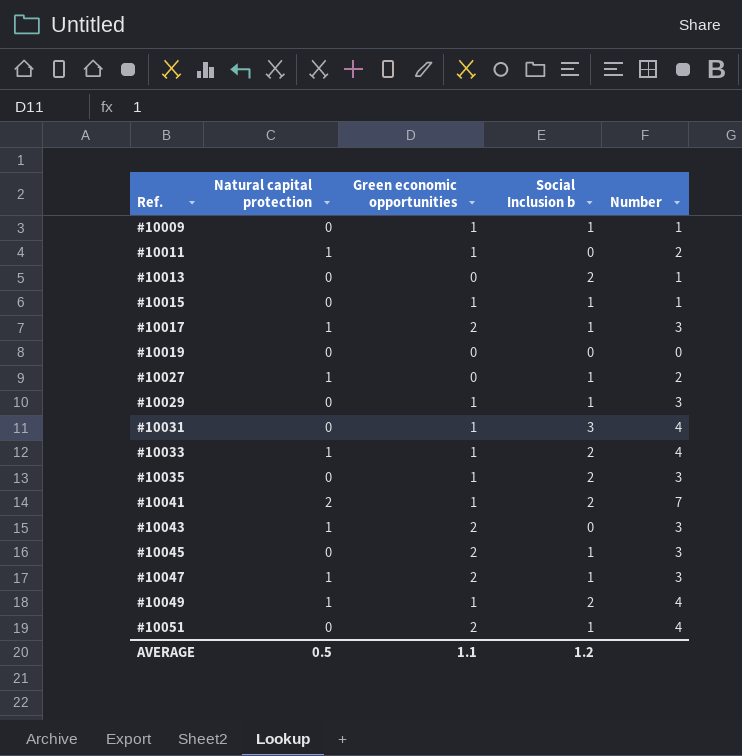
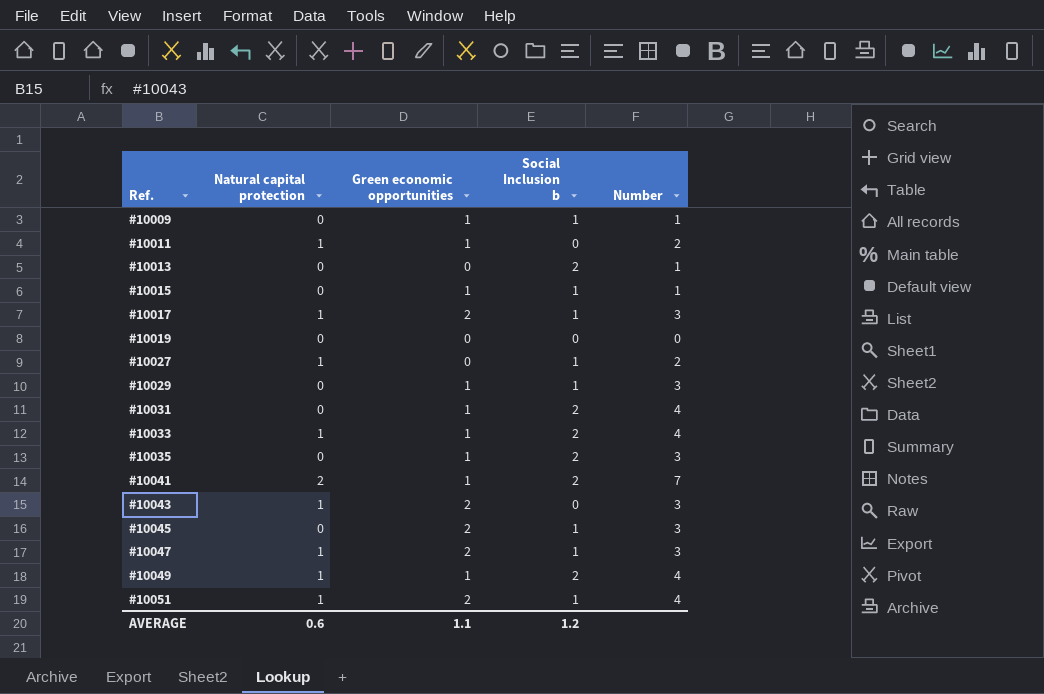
#10031 | Social Inclusion b: 3 -> 2
#10051 | Natural capital protection: 0 -> 1
AVERAGE | Natural capital protection: 0.5 -> 0.6

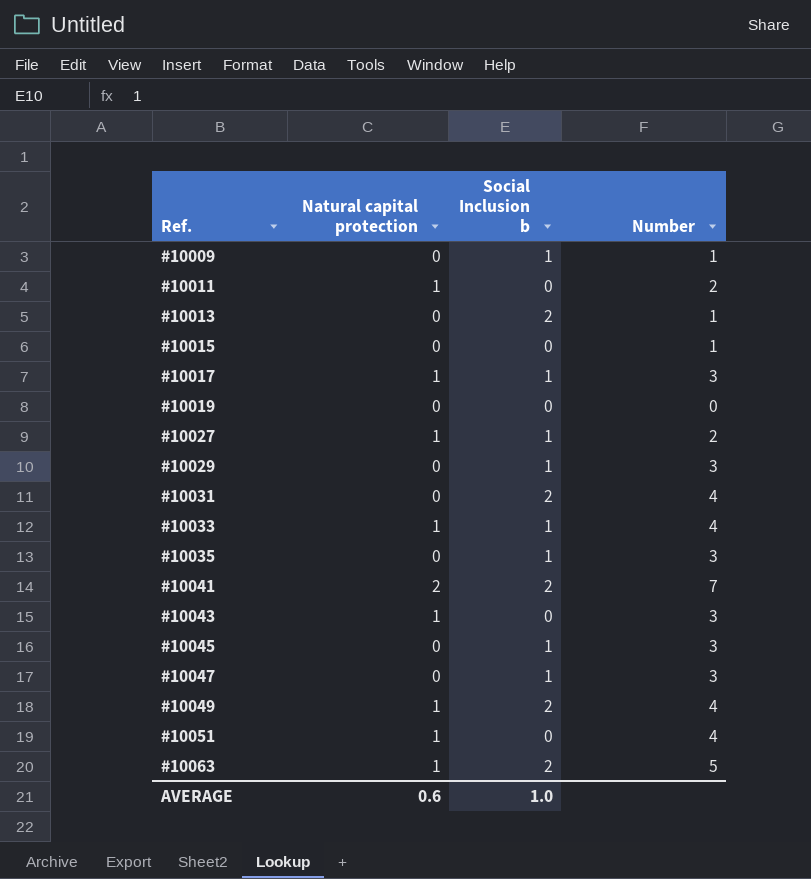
column Green economic opportunities | position: 3 -> none
#10015 | Social Inclusion b: 1 -> 0
#10033 | Social Inclusion b: 2 -> 1
#10035 | Social Inclusion b: 2 -> 1
#10047 | Natural capital protection: 1 -> 0
#10051 | Social Inclusion b: 1 -> 0
row #10063: none -> 1 | 2 | 5
AVERAGE | Social Inclusion b: 1.2 -> 1.0

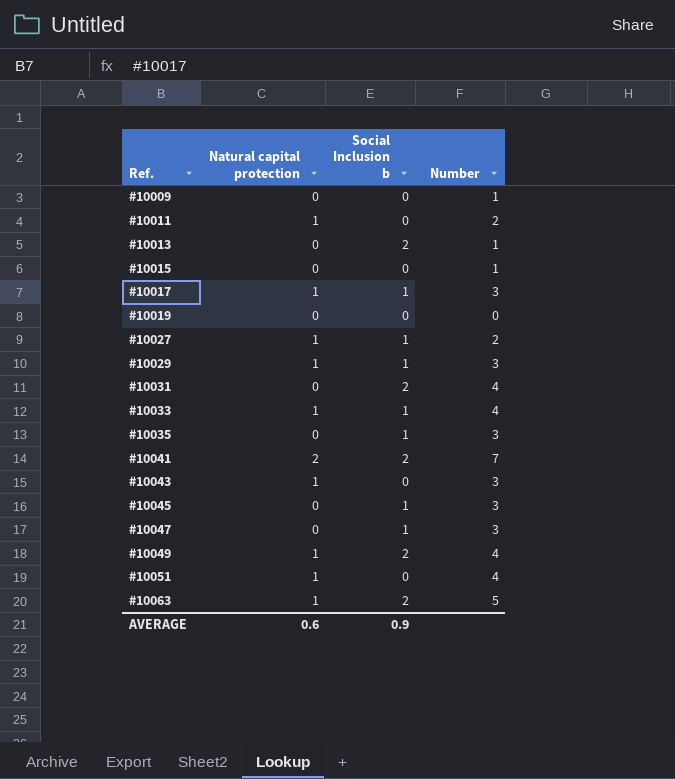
#10009 | Social Inclusion b: 1 -> 0
#10029 | Natural capital protection: 0 -> 1
AVERAGE | Social Inclusion b: 1.0 -> 0.9

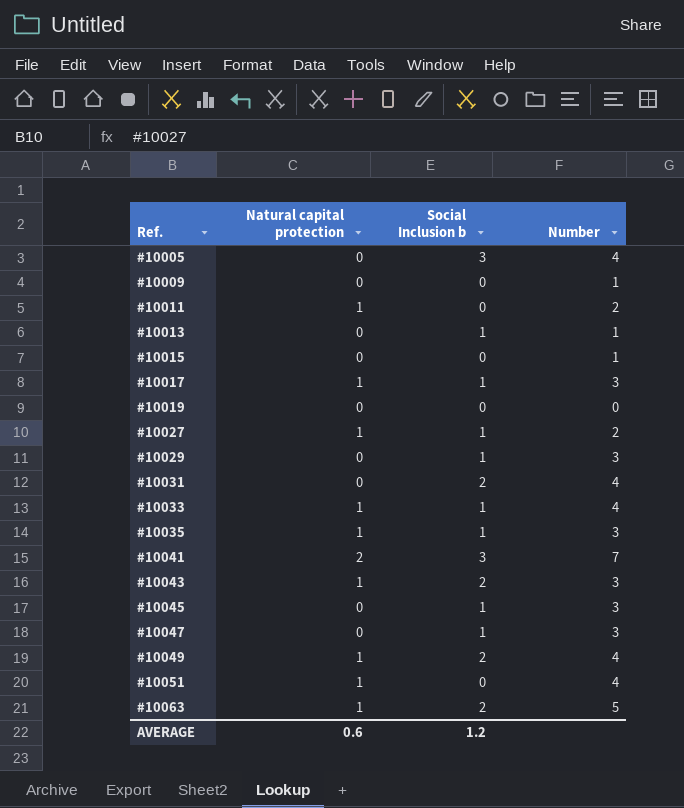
row #10005: none -> 0 | 3 | 4
#10013 | Social Inclusion b: 2 -> 1
#10029 | Natural capital protection: 1 -> 0
#10035 | Natural capital protection: 0 -> 1
#10041 | Social Inclusion b: 2 -> 3
#10043 | Social Inclusion b: 0 -> 2
AVERAGE | Social Inclusion b: 0.9 -> 1.2

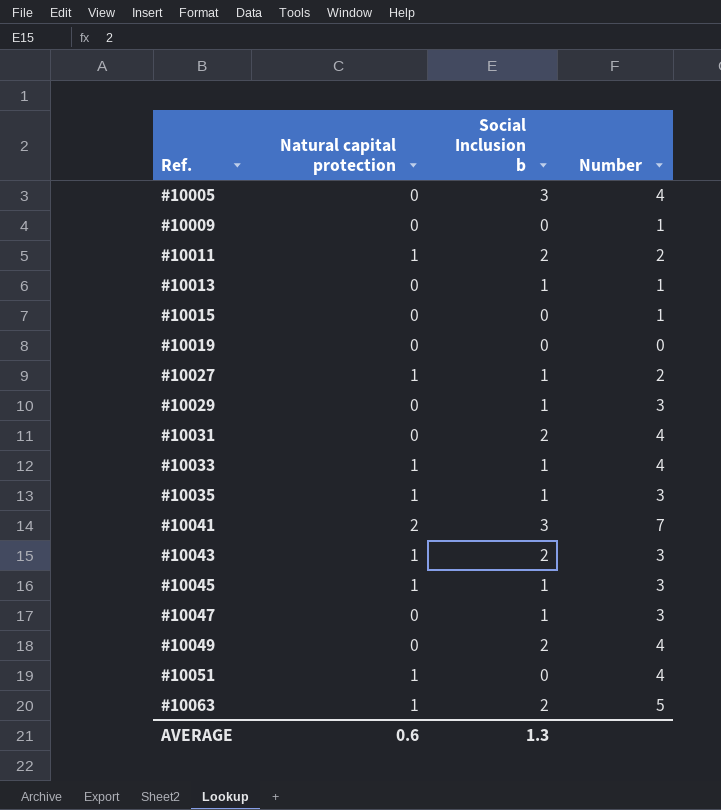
row #10017: 1 | 1 | 3 -> none
#10011 | Social Inclusion b: 0 -> 2
#10045 | Natural capital protection: 0 -> 1
#10049 | Natural capital protection: 1 -> 0
AVERAGE | Social Inclusion b: 1.2 -> 1.3

